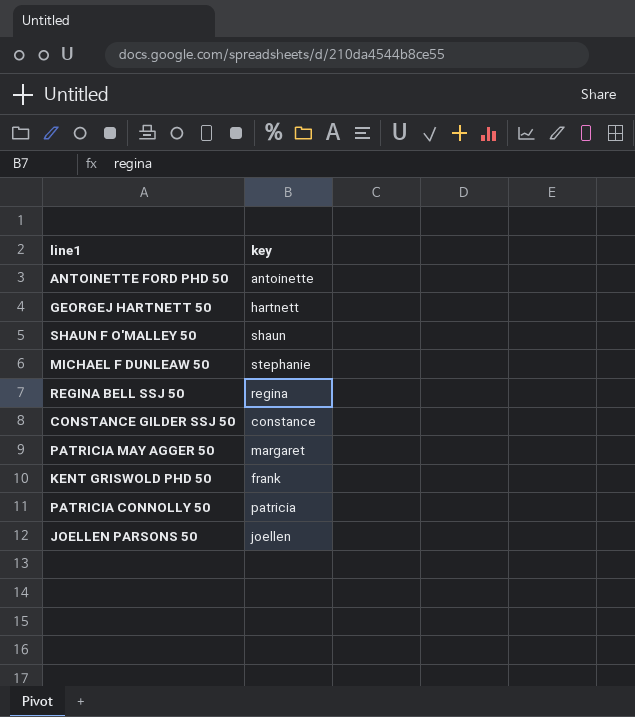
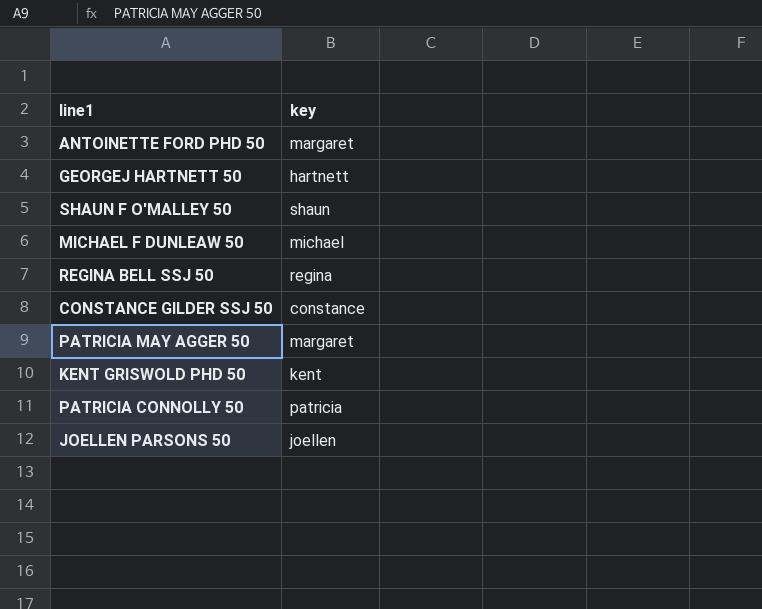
ANTOINETTE FORD PHD 50 | key: antoinette -> margaret
MICHAEL F DUNLEAW 50 | key: stephanie -> michael
KENT GRISWOLD PHD 50 | key: frank -> kent

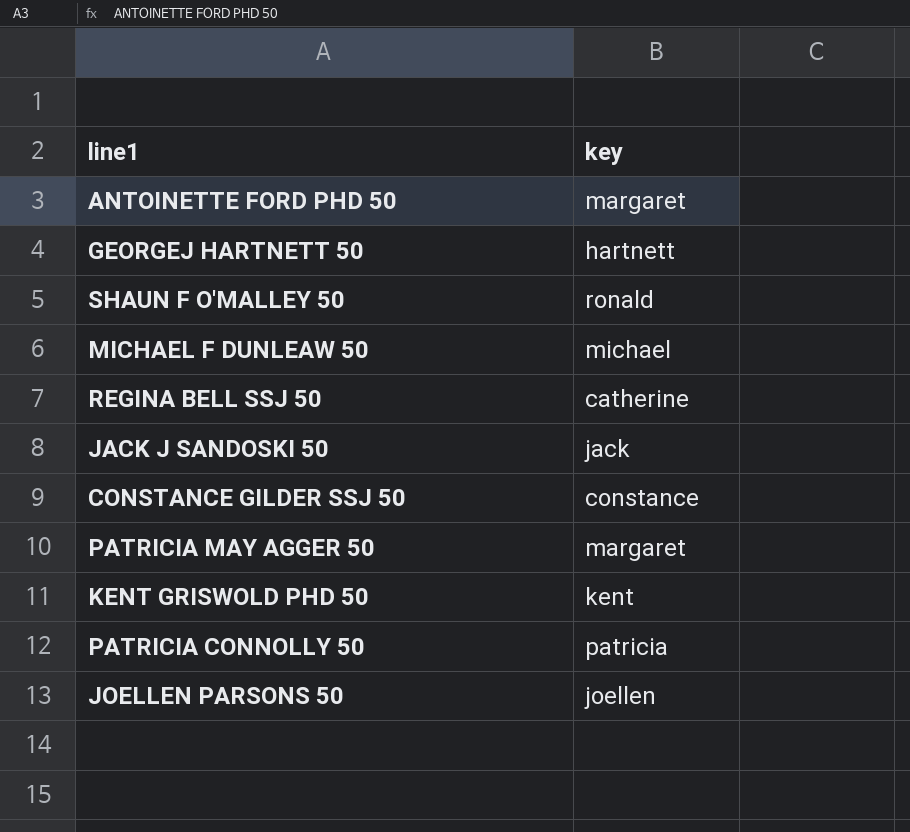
SHAUN F O'MALLEY 50 | key: shaun -> ronald
REGINA BELL SSJ 50 | key: regina -> catherine
row JACK J SANDOSKI 50: none -> jack

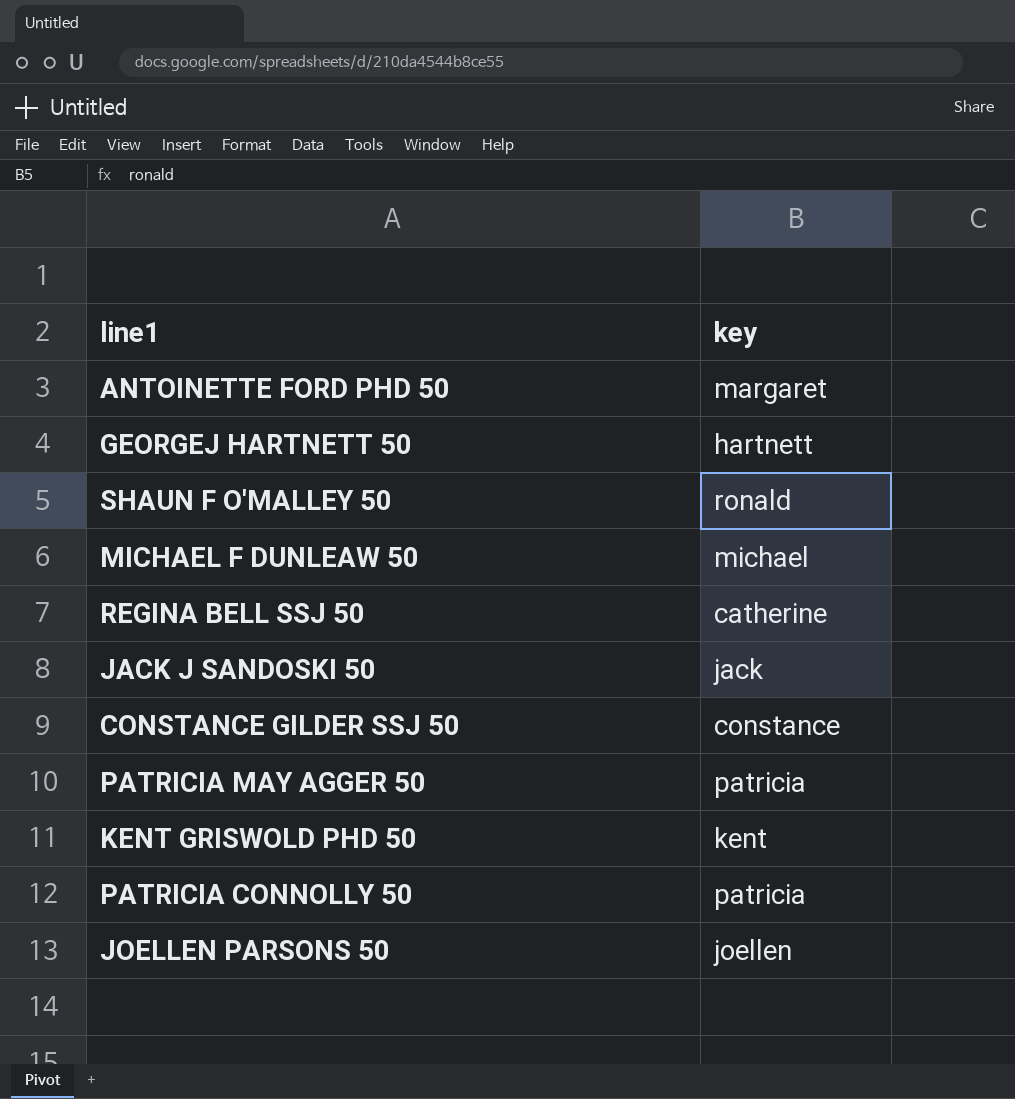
PATRICIA MAY AGGER 50 | key: margaret -> patricia

